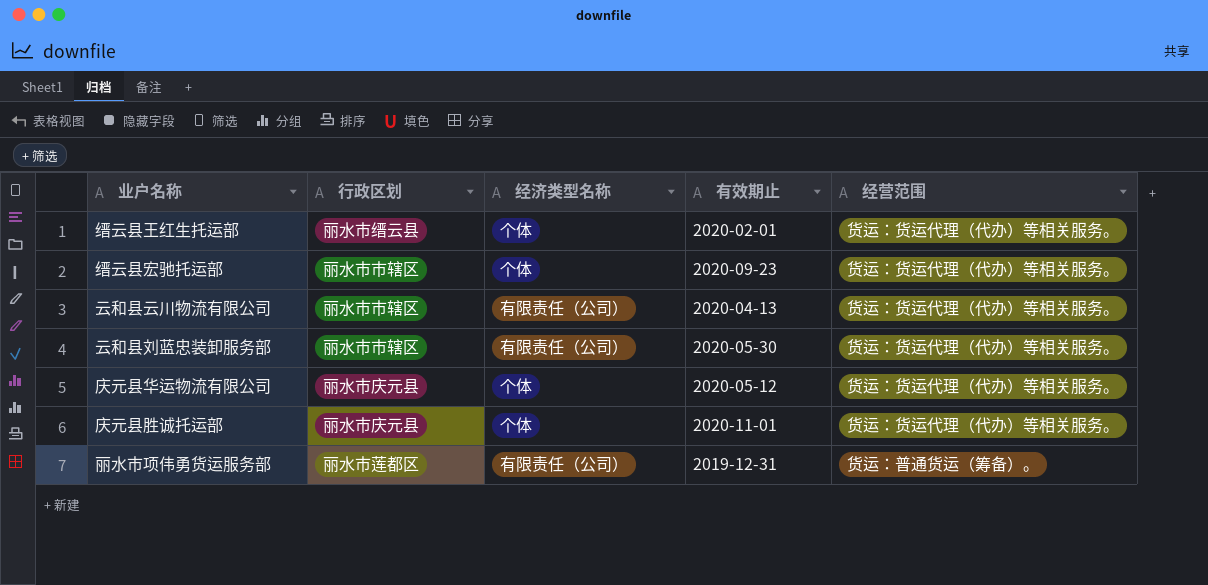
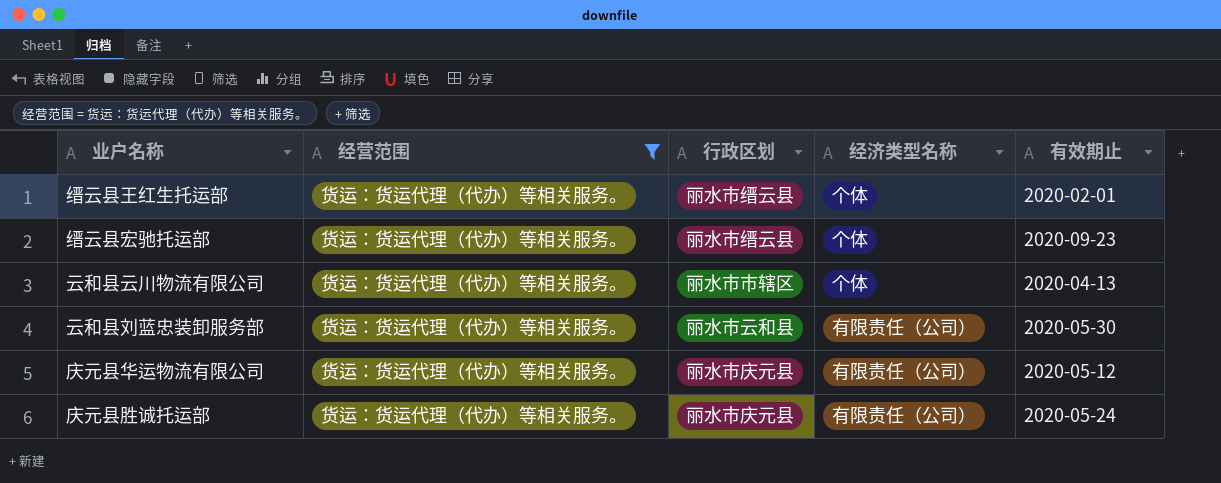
filter: none -> 经营范围 = 货运：货运代理（代办）等相关服务。
column 经营范围 | position: 5 -> 2
缙云县宏驰托运部 | 行政区划: 丽水市市辖区 -> 丽水市缙云县
云和县云川物流有限公司 | 经济类型名称: 有限责任（公司） -> 个体
云和县刘蓝忠装卸服务部 | 行政区划: 丽水市市辖区 -> 丽水市云和县
庆元县华运物流有限公司 | 经济类型名称: 个体 -> 有限责任（公司）
庆元县胜诚托运部 | 经济类型名称: 个体 -> 有限责任（公司）
庆元县胜诚托运部 | 有效期止: 2020-11-01 -> 2020-05-24

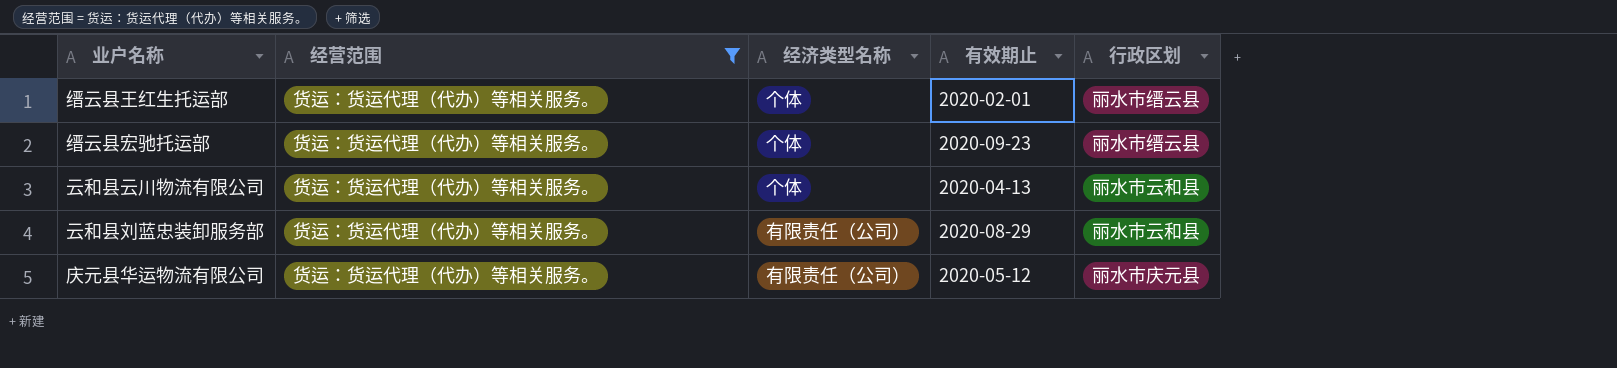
column 行政区划 | position: 3 -> 5
row 庆元县胜诚托运部: 货运：货运代理（代办）等相关服务。 | 丽水市庆元县 | 有限责任（公司） | 2020-05-24 -> none
云和县云川物流有限公司 | 行政区划: 丽水市市辖区 -> 丽水市云和县
云和县刘蓝忠装卸服务部 | 有效期止: 2020-05-30 -> 2020-08-29

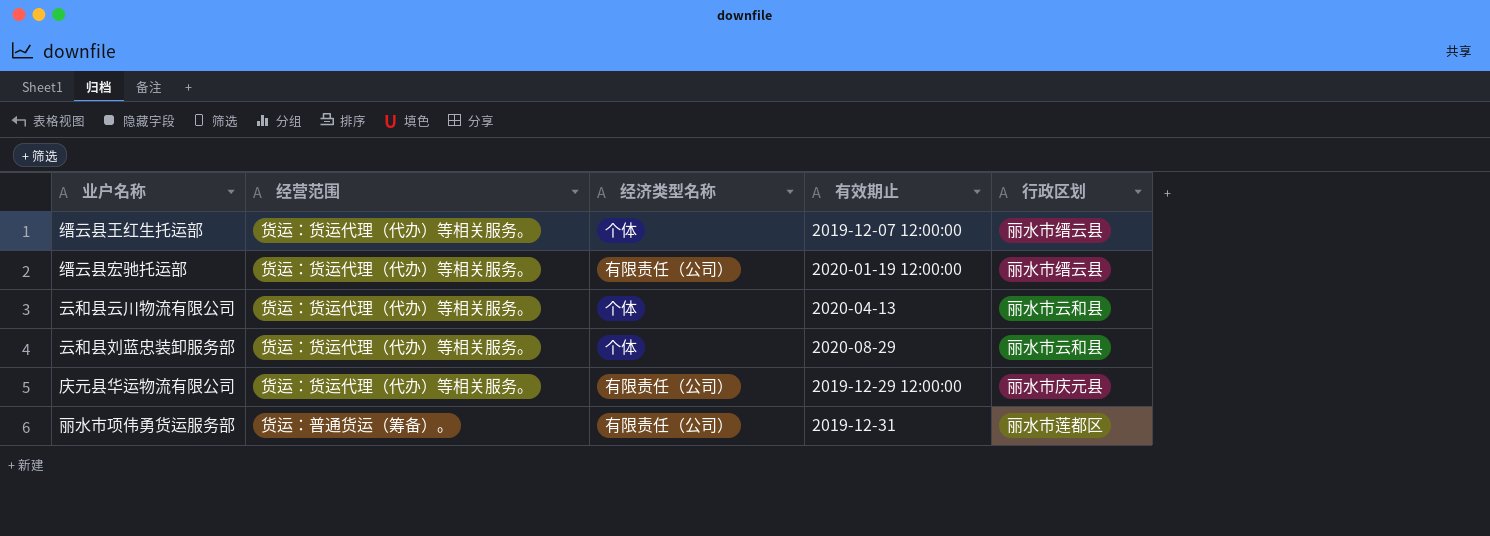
filter: 经营范围 = 货运：货运代理（代办）等相关服务。 -> none
缙云县王红生托运部 | 有效期止: 2020-02-01 -> 2019-12-07 12:00:00
缙云县宏驰托运部 | 经济类型名称: 个体 -> 有限责任（公司）
缙云县宏驰托运部 | 有效期止: 2020-09-23 -> 2020-01-19 12:00:00
云和县刘蓝忠装卸服务部 | 经济类型名称: 有限责任（公司） -> 个体
庆元县华运物流有限公司 | 有效期止: 2020-05-12 -> 2019-12-29 12:00:00

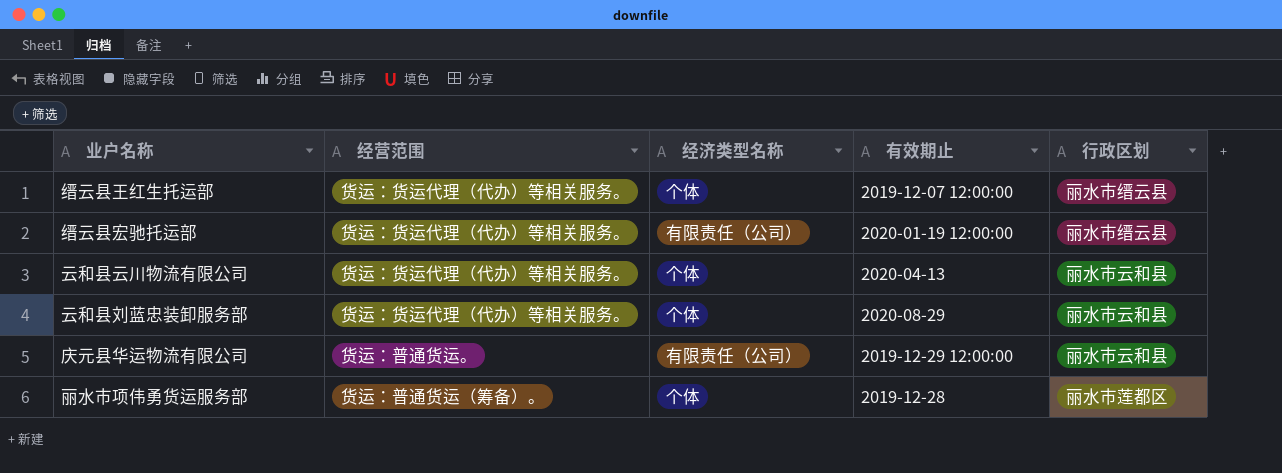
庆元县华运物流有限公司 | 经营范围: 货运：货运代理（代办）等相关服务。 -> 货运：普通货运。
庆元县华运物流有限公司 | 行政区划: 丽水市庆元县 -> 丽水市云和县
丽水市项伟勇货运服务部 | 经济类型名称: 有限责任（公司） -> 个体
丽水市项伟勇货运服务部 | 有效期止: 2019-12-31 -> 2019-12-28

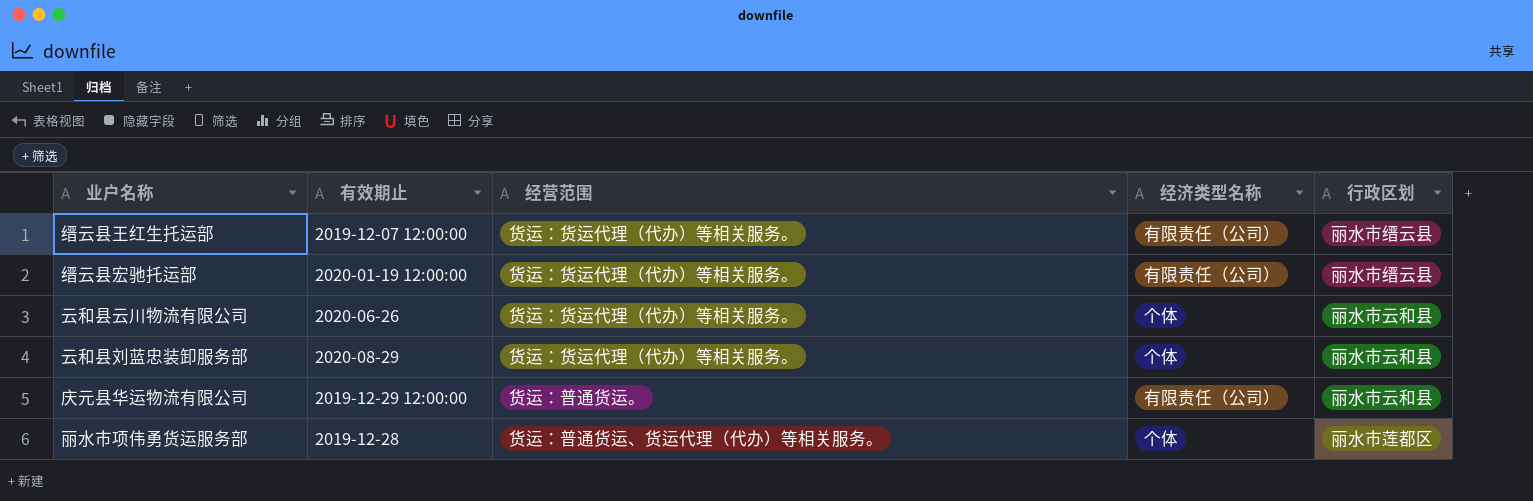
column 有效期止 | position: 4 -> 2
缙云县王红生托运部 | 经济类型名称: 个体 -> 有限责任（公司）
云和县云川物流有限公司 | 有效期止: 2020-04-13 -> 2020-06-26
丽水市项伟勇货运服务部 | 经营范围: 货运：普通货运（筹备）。 -> 货运：普通货运、货运代理（代办）等相关服务。

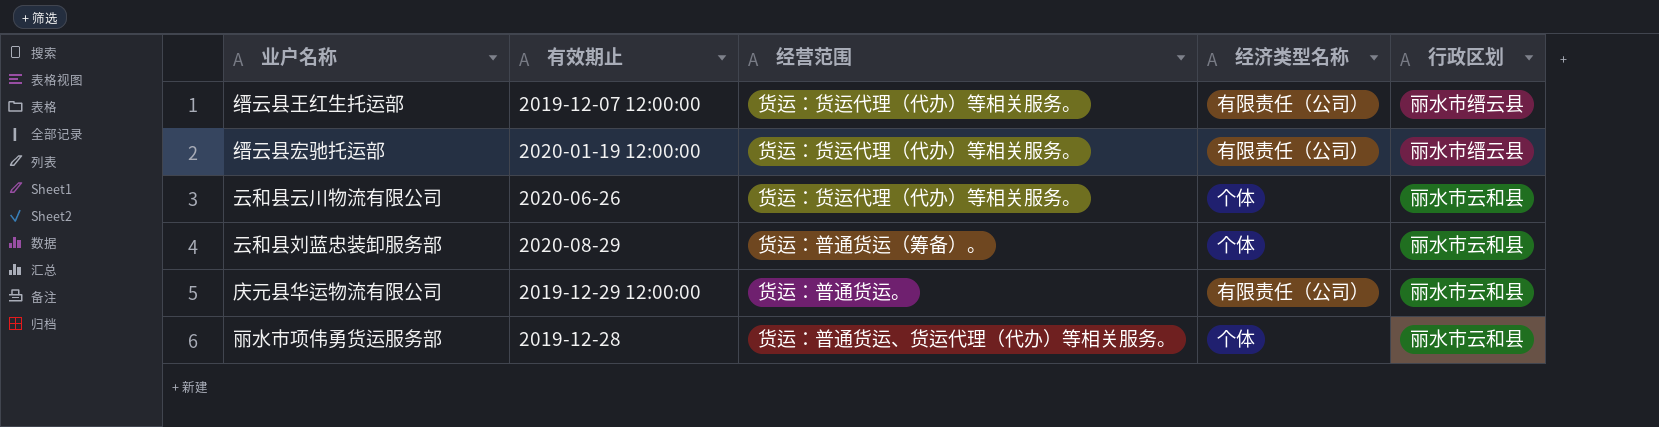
云和县刘蓝忠装卸服务部 | 经营范围: 货运：货运代理（代办）等相关服务。 -> 货运：普通货运（筹备）。
丽水市项伟勇货运服务部 | 行政区划: 丽水市莲都区 -> 丽水市云和县

